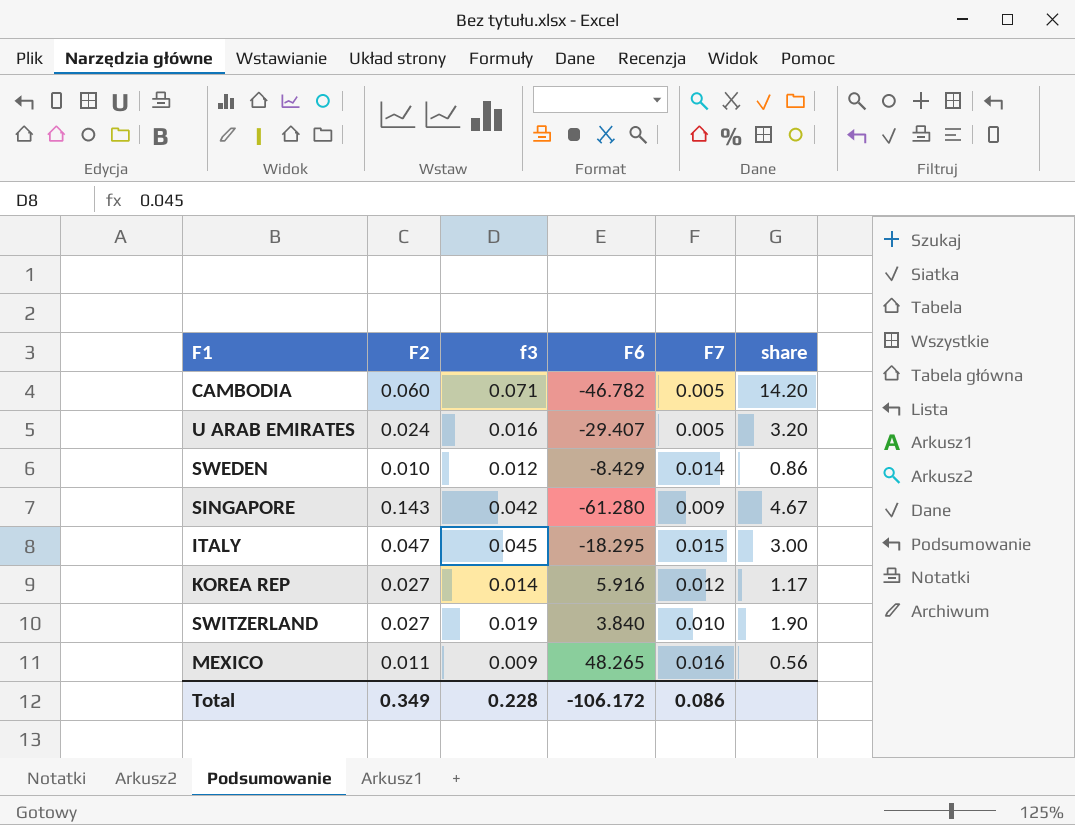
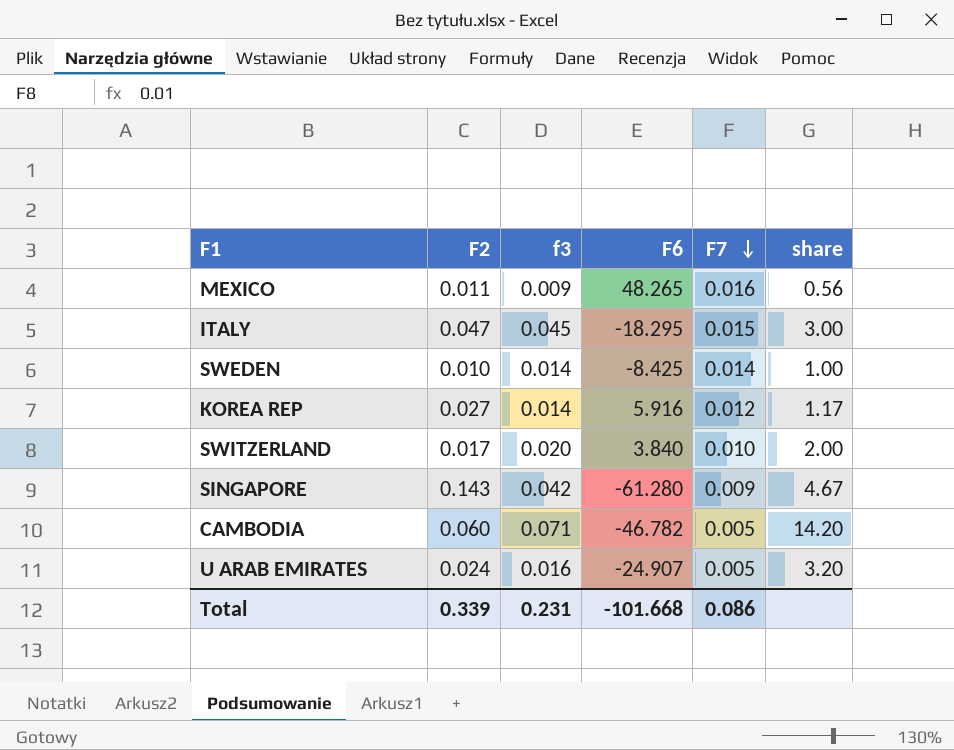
row order: none -> F7 descending
SWEDEN | f3: 0.012 -> 0.014
SWEDEN | F6: -8.429 -> -8.425
SWEDEN | share: 0.86 -> 1.00
SWITZERLAND | F2: 0.027 -> 0.017
SWITZERLAND | f3: 0.019 -> 0.020
SWITZERLAND | share: 1.90 -> 2.00
U ARAB EMIRATES | F6: -29.407 -> -24.907
Total | F2: 0.349 -> 0.339
Total | f3: 0.228 -> 0.231
Total | F6: -106.172 -> -101.668

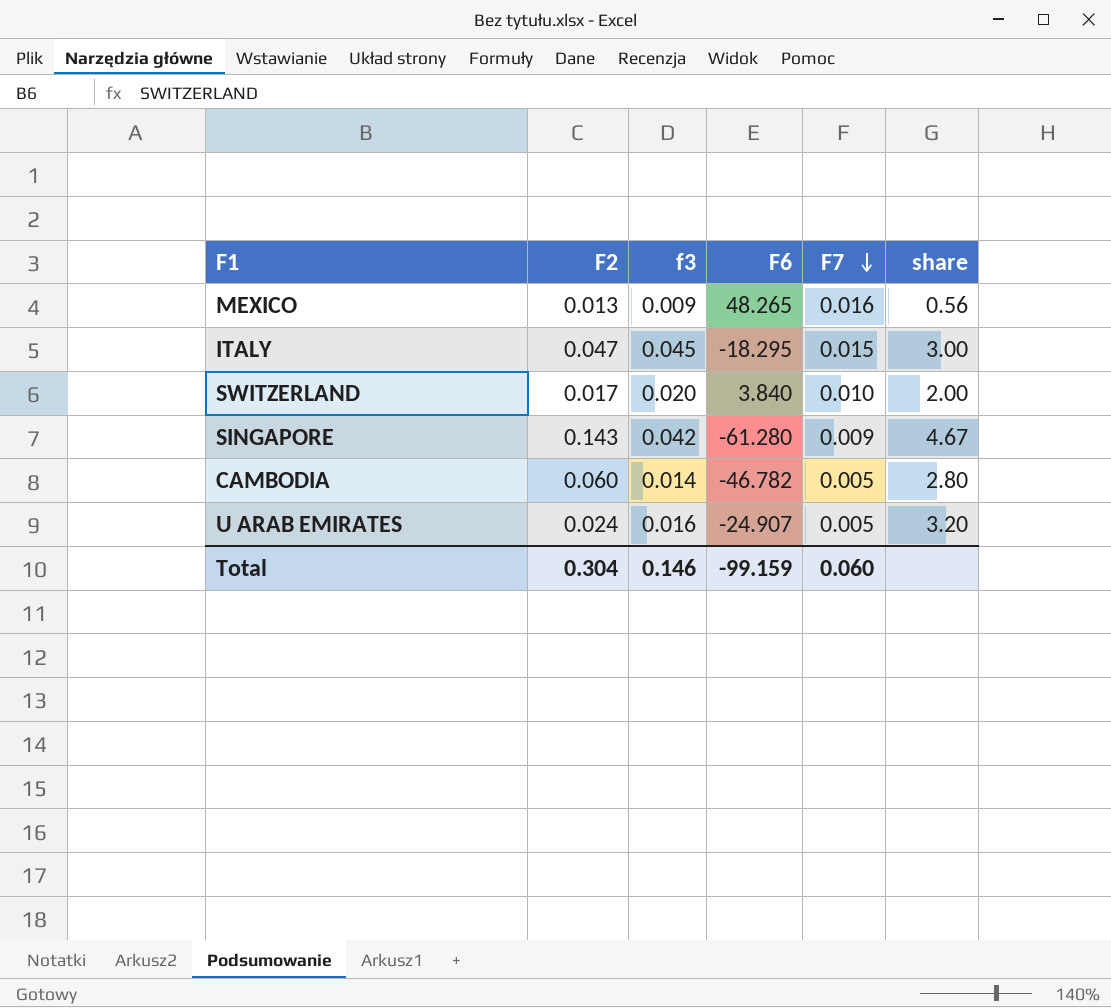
row SWEDEN: 0.010 | 0.014 | -8.425 | 0.014 | 1.00 -> none
row KOREA REP: 0.027 | 0.014 | 5.916 | 0.012 | 1.17 -> none
MEXICO | F2: 0.011 -> 0.013
CAMBODIA | f3: 0.071 -> 0.014
CAMBODIA | share: 14.20 -> 2.80
Total | F2: 0.339 -> 0.304
Total | f3: 0.231 -> 0.146
Total | F6: -101.668 -> -99.159
Total | F7: 0.086 -> 0.060

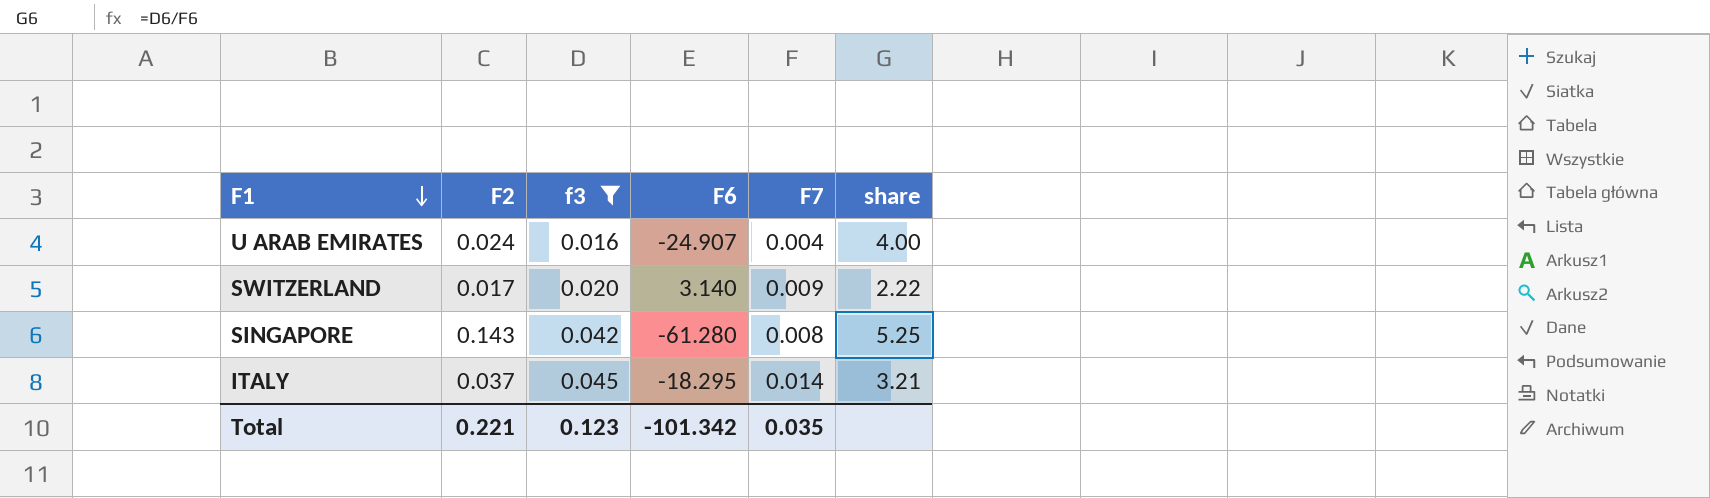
filter: none -> f3 >= 0.016
row order: F7 descending -> F1 descending
U ARAB EMIRATES | F7: 0.005 -> 0.004
U ARAB EMIRATES | share: 3.20 -> 4.00
SWITZERLAND | F6: 3.840 -> 3.140
SWITZERLAND | F7: 0.010 -> 0.009
SWITZERLAND | share: 2.00 -> 2.22
SINGAPORE | F7: 0.009 -> 0.008
SINGAPORE | share: 4.67 -> 5.25
ITALY | F2: 0.047 -> 0.037
ITALY | F7: 0.015 -> 0.014
ITALY | share: 3.00 -> 3.21
Total | F2: 0.304 -> 0.221
Total | f3: 0.146 -> 0.123
Total | F6: -99.159 -> -101.342
Total | F7: 0.060 -> 0.035

